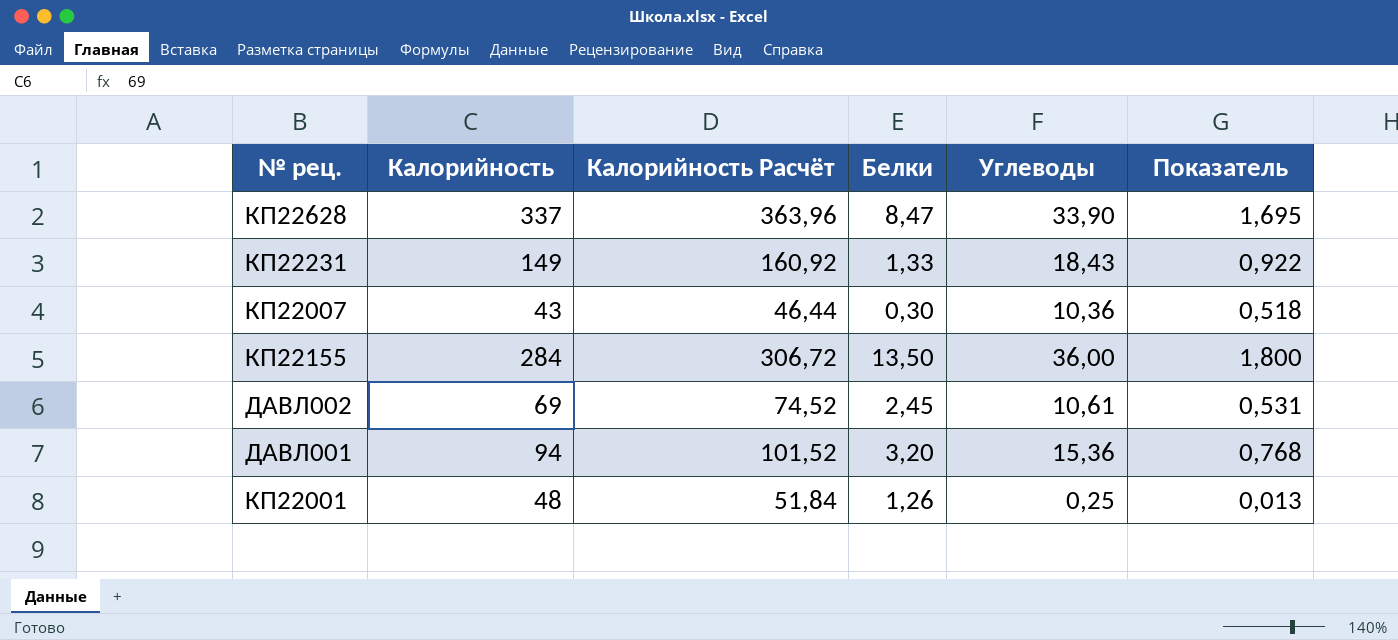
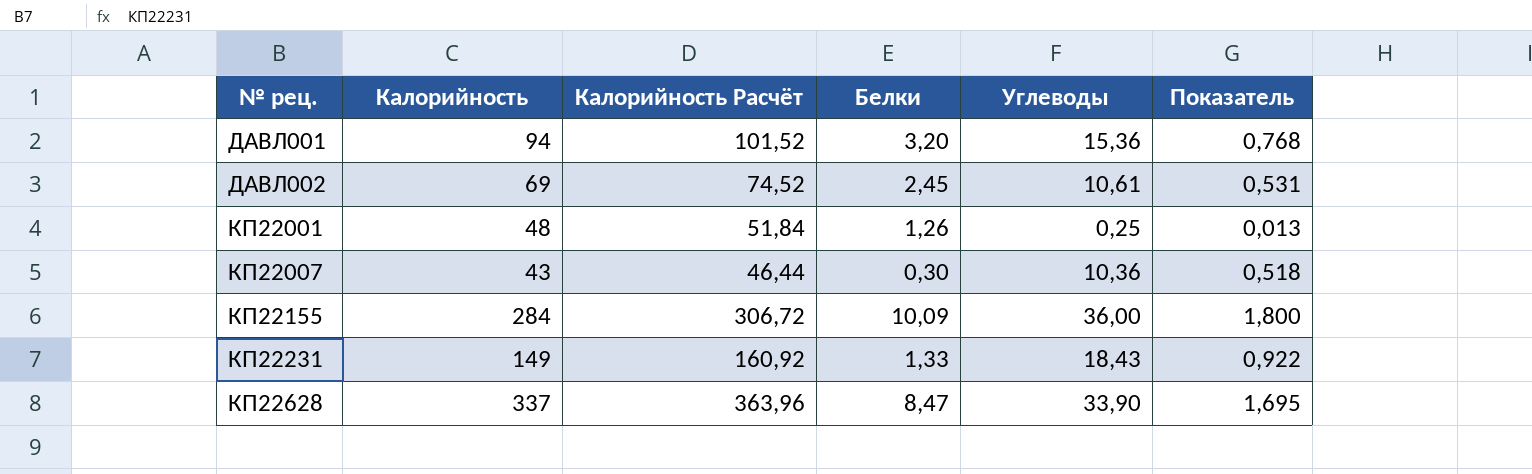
row order: none -> № рец. ascending
КП22155 | Белки: 13,50 -> 10,09

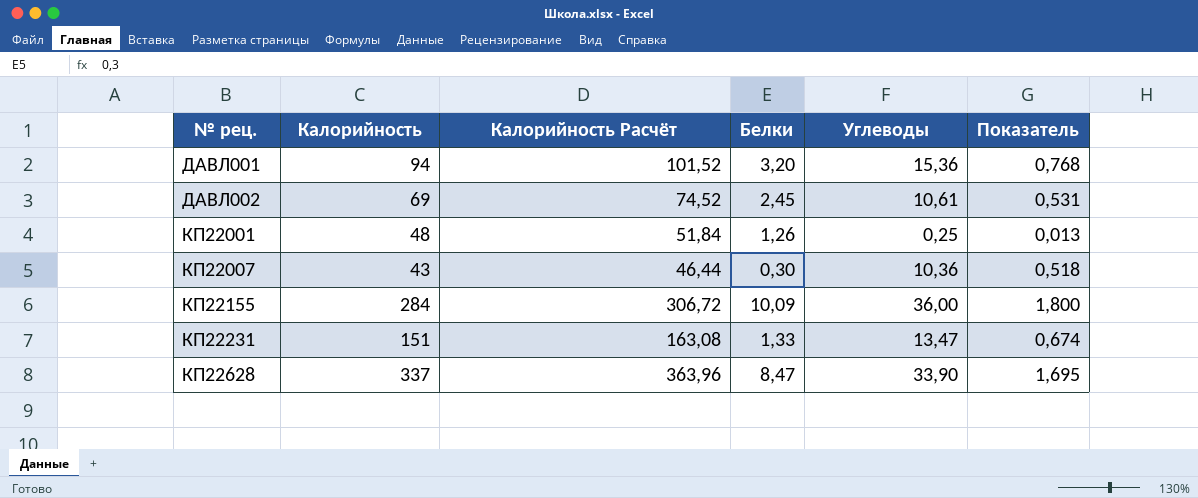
КП22231 | Калорийность: 149 -> 151
КП22231 | Калорийность Расчёт: 160,92 -> 163,08
КП22231 | Углеводы: 18,43 -> 13,47
КП22231 | Показатель: 0,922 -> 0,674

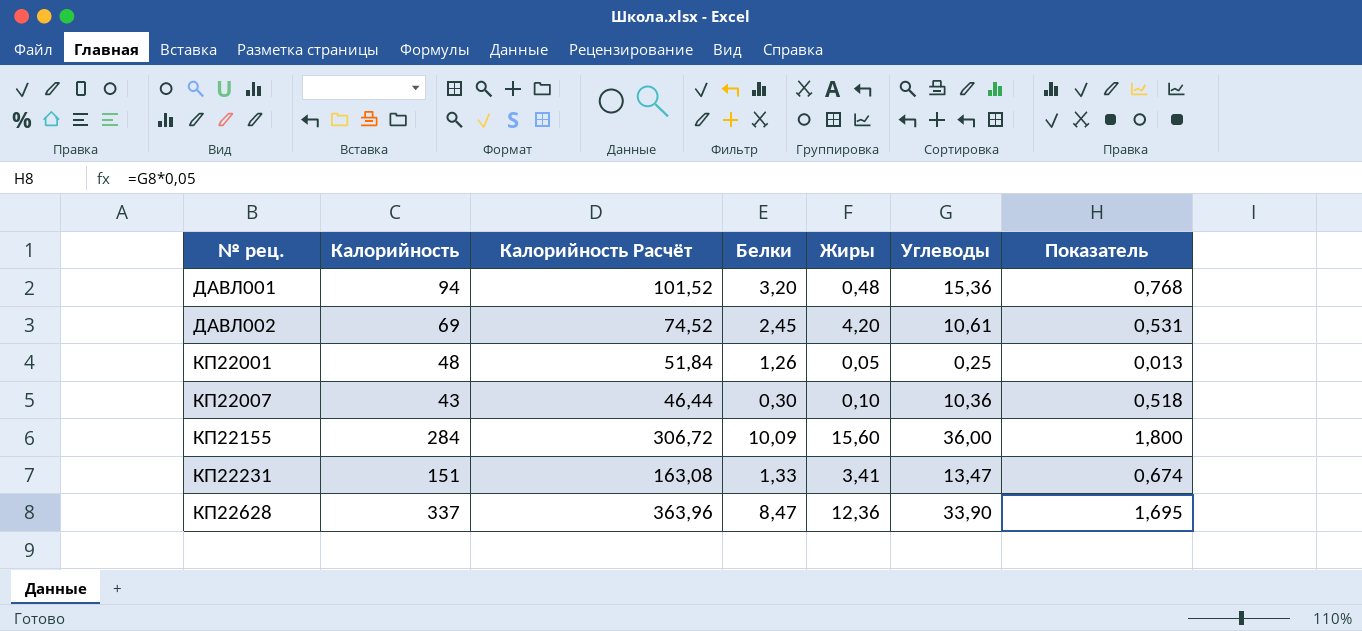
column Жиры | position: none -> 5

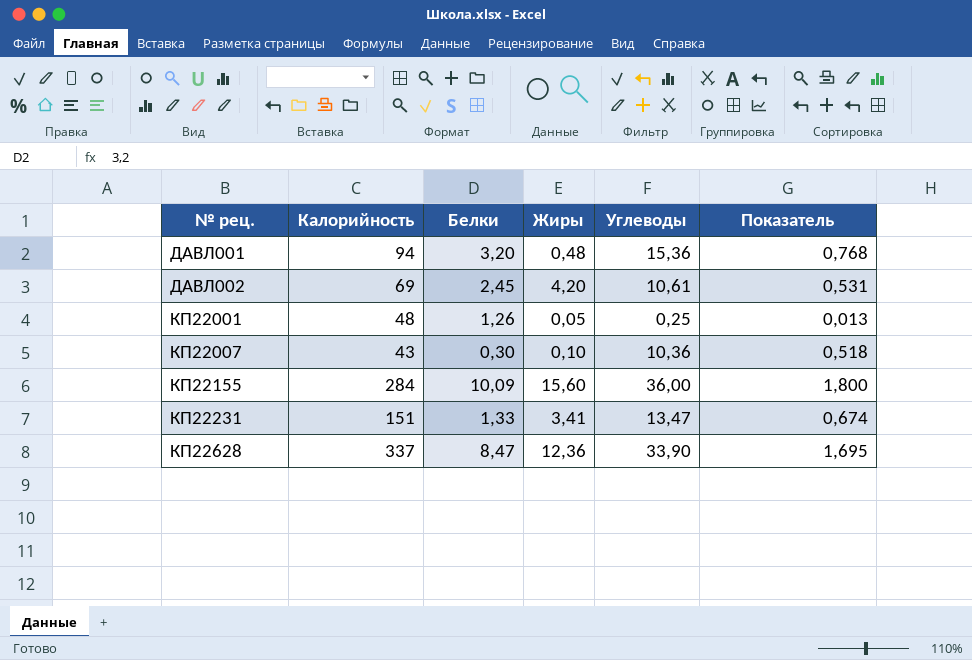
column Калорийность Расчёт | formula: [Калорийность] * 1,08 -> none

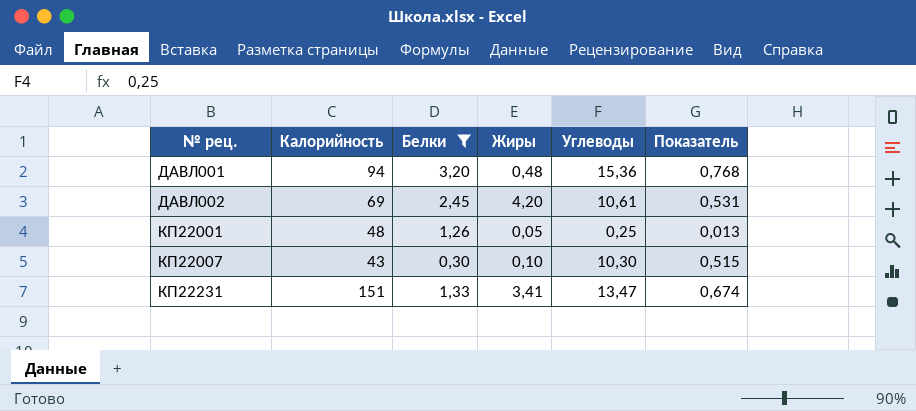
filter: none -> Белки <= 3,20
КП22007 | Углеводы: 10,36 -> 10,30
КП22007 | Показатель: 0,518 -> 0,515

